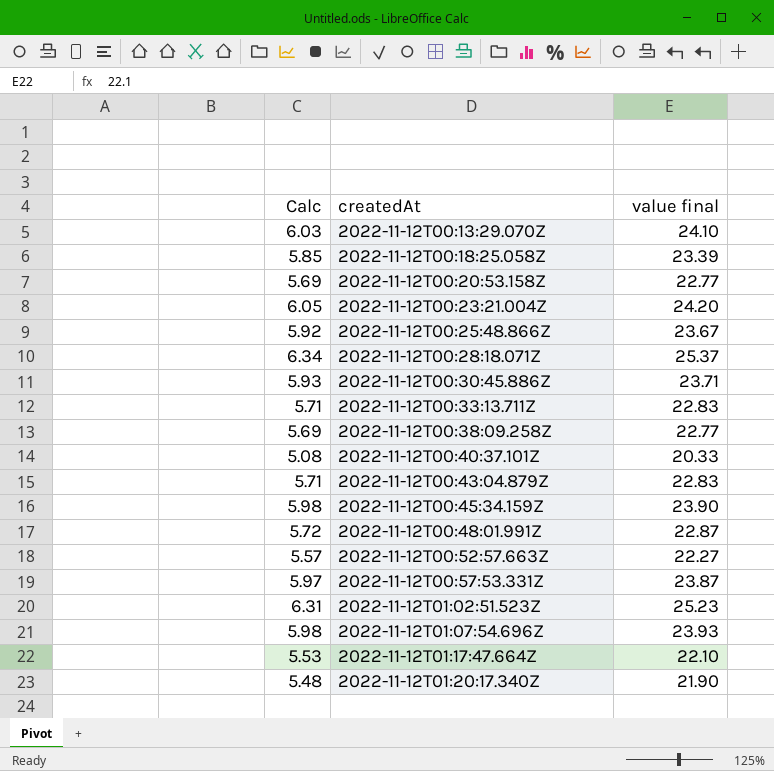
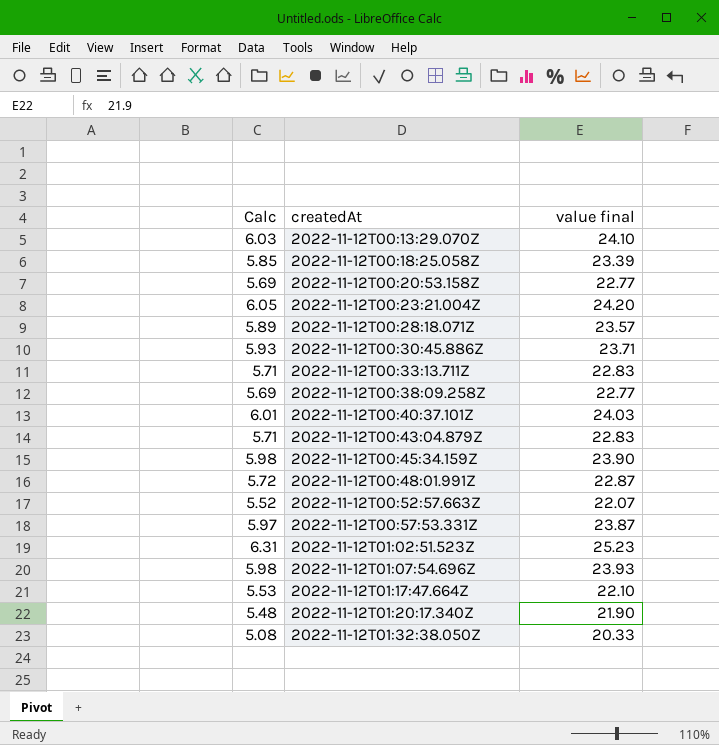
row 2022-11-12T00:25:48.866Z: 5.92 | 23.67 -> none
2022-11-12T00:28:18.071Z | Calc: 6.34 -> 5.89
2022-11-12T00:28:18.071Z | value final: 25.37 -> 23.57
2022-11-12T00:40:37.101Z | Calc: 5.08 -> 6.01
2022-11-12T00:40:37.101Z | value final: 20.33 -> 24.03
2022-11-12T00:52:57.663Z | Calc: 5.57 -> 5.52
2022-11-12T00:52:57.663Z | value final: 22.27 -> 22.07
row 2022-11-12T01:32:38.050Z: none -> 5.08 | 20.33

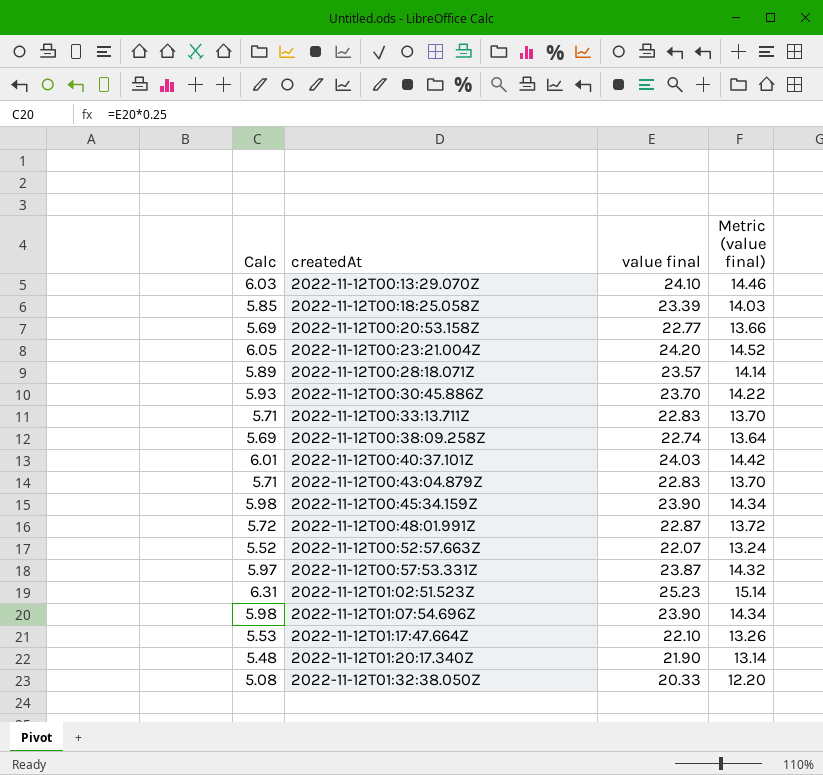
column Metric (value final) | formula: none -> [value final] * 0.6
2022-11-12T00:30:45.886Z | value final: 23.71 -> 23.70
2022-11-12T00:38:09.258Z | value final: 22.77 -> 22.74
2022-11-12T01:07:54.696Z | value final: 23.93 -> 23.90

